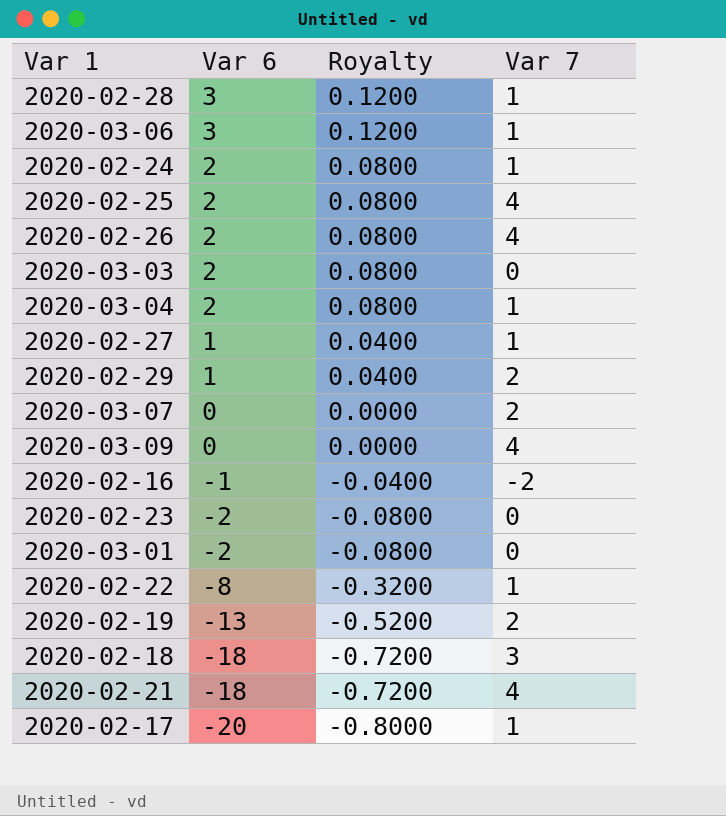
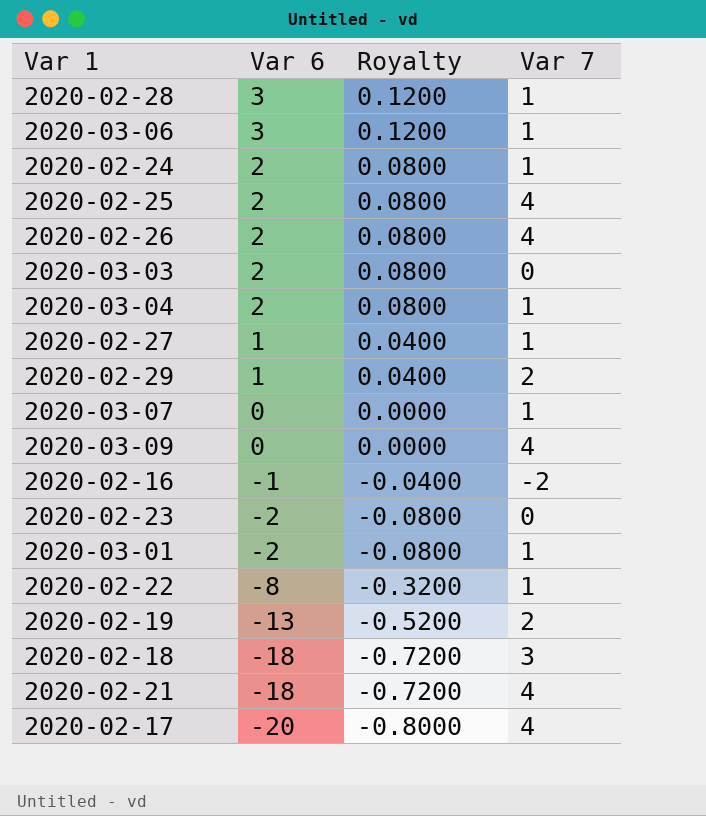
2020-03-07 | Var 7: 2 -> 1
2020-03-01 | Var 7: 0 -> 1
2020-02-17 | Var 7: 1 -> 4

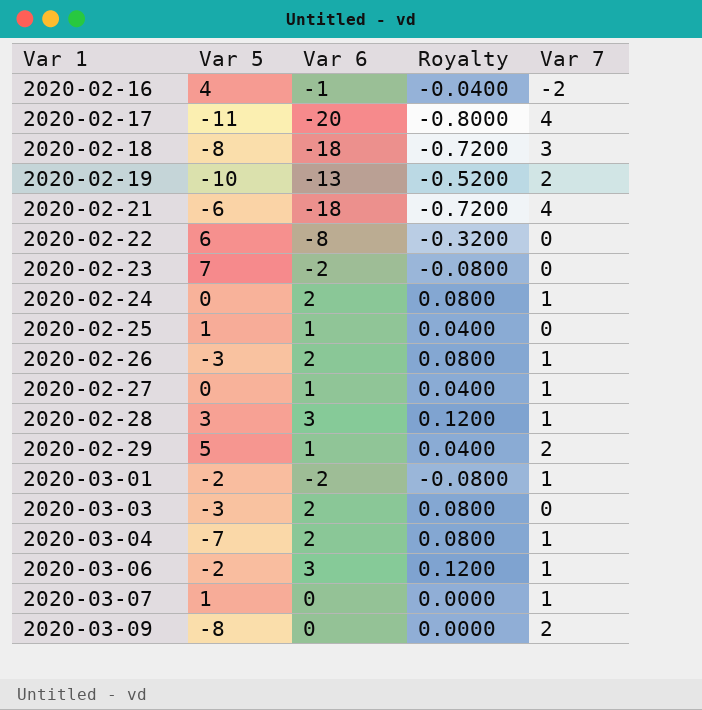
row order: Var 6 descending -> Var 1 ascending
column Var 5 | position: none -> 2
2020-02-22 | Var 7: 1 -> 0
2020-02-25 | Var 6: 2 -> 1
2020-02-25 | Royalty: 0.0800 -> 0.0400
2020-02-25 | Var 7: 4 -> 0
2020-02-26 | Var 7: 4 -> 1
2020-03-09 | Var 7: 4 -> 2

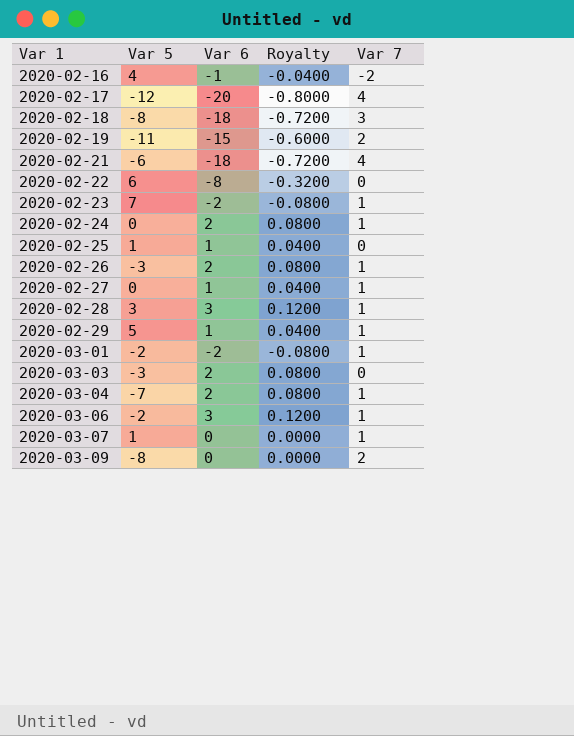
2020-02-17 | Var 5: -11 -> -12
2020-02-19 | Var 5: -10 -> -11
2020-02-19 | Var 6: -13 -> -15
2020-02-19 | Royalty: -0.5200 -> -0.6000
2020-02-23 | Var 7: 0 -> 1
2020-02-29 | Var 7: 2 -> 1

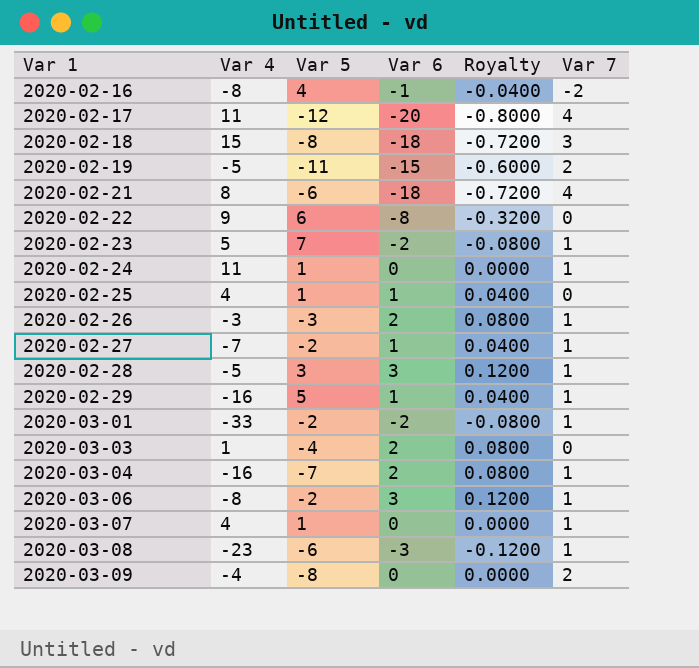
column Var 4 | position: none -> 2
2020-02-24 | Var 5: 0 -> 1
2020-02-24 | Var 6: 2 -> 0
2020-02-24 | Royalty: 0.0800 -> 0.0000
2020-02-27 | Var 5: 0 -> -2
2020-03-03 | Var 5: -3 -> -4
row 2020-03-08: none -> -23 | -6 | -3 | -0.1200 | 1

